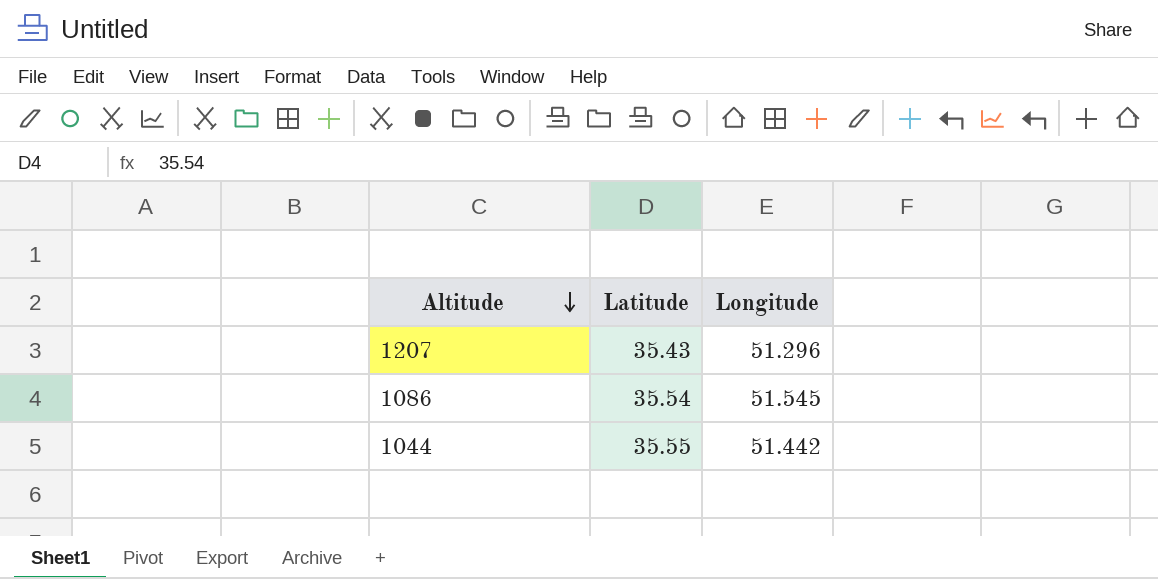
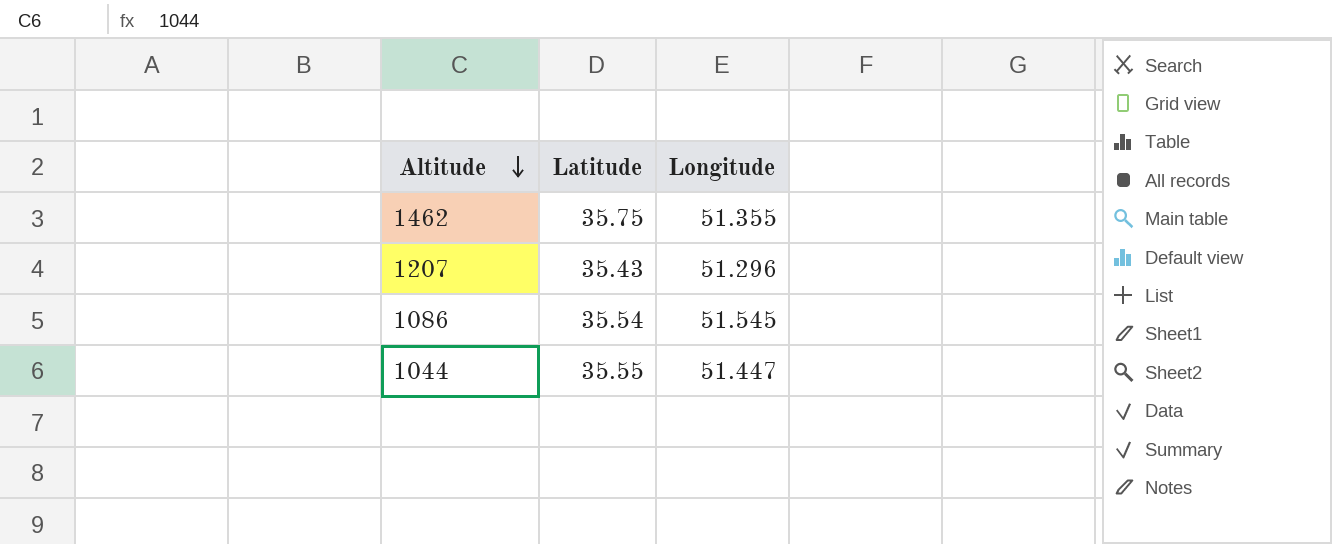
row 1462: none -> 35.75 | 51.355
1044 | Longitude: 51.442 -> 51.447

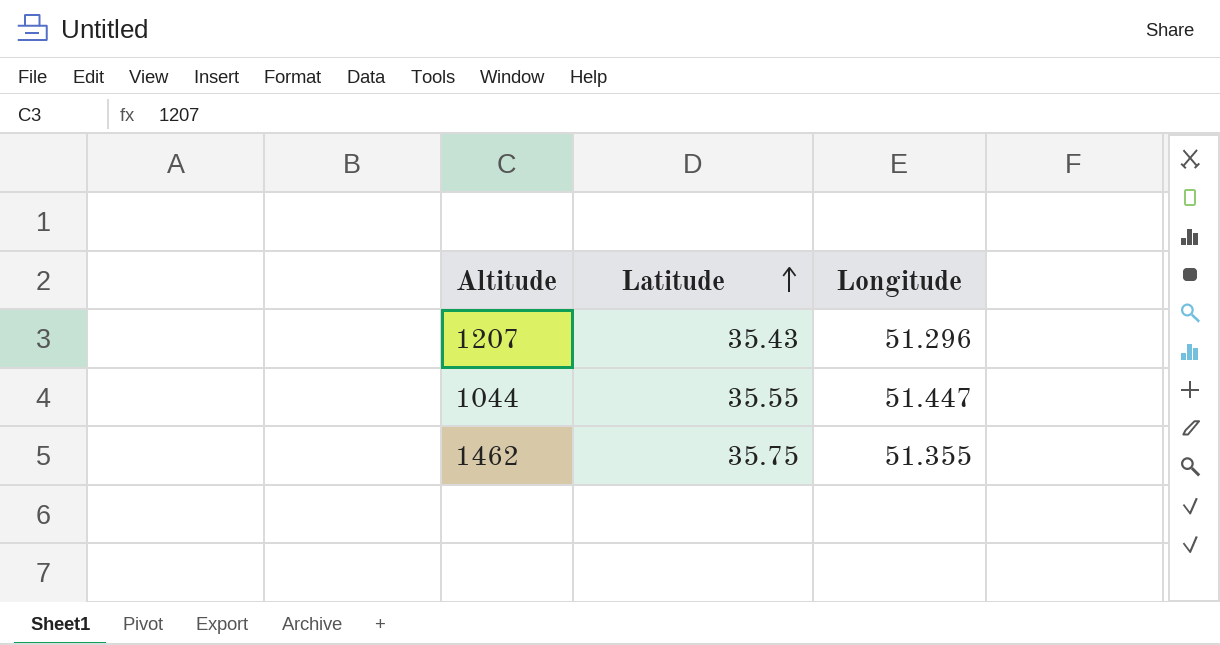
row order: Altitude descending -> Latitude ascending
row 1086: 35.54 | 51.545 -> none

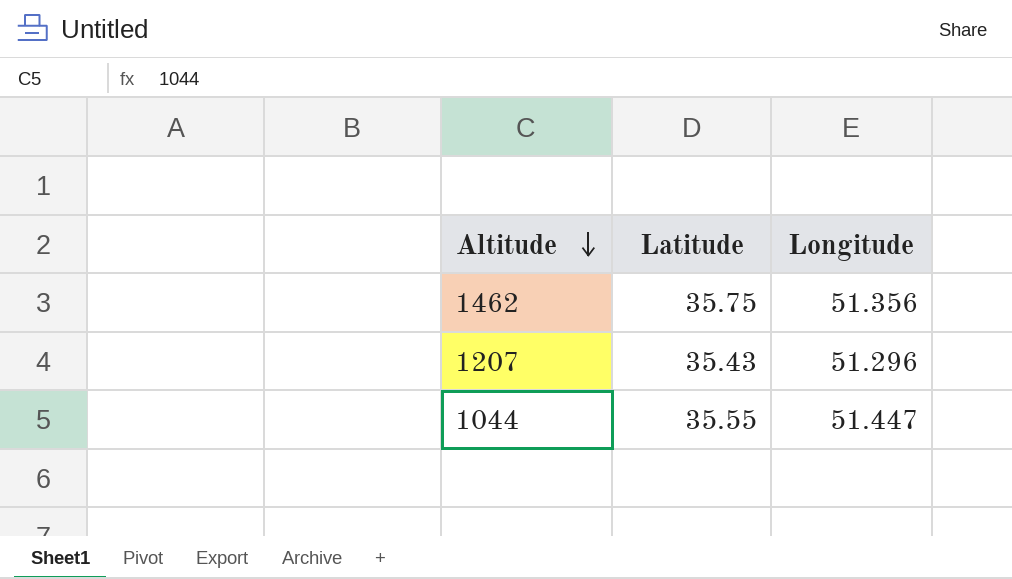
row order: Latitude ascending -> Altitude descending
1462 | Longitude: 51.355 -> 51.356

